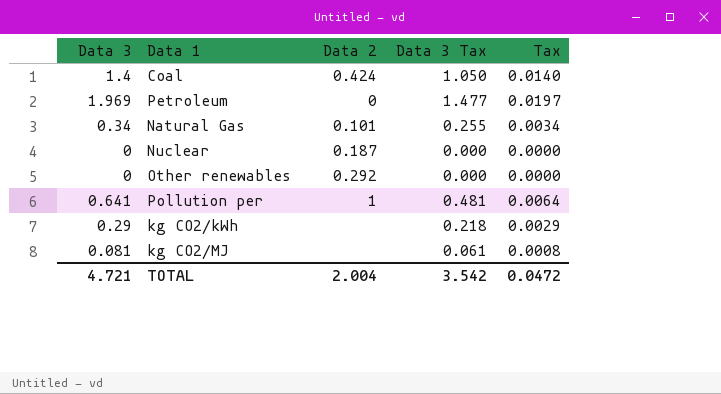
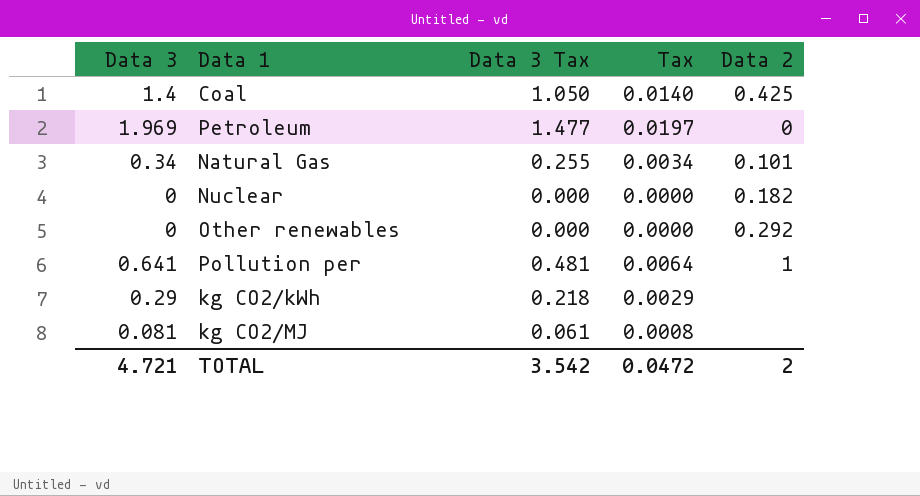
column Data 2 | position: 3 -> 5
Coal | Data 2: 0.424 -> 0.425
Nuclear | Data 2: 0.187 -> 0.182
TOTAL | Data 2: 2.004 -> 2

